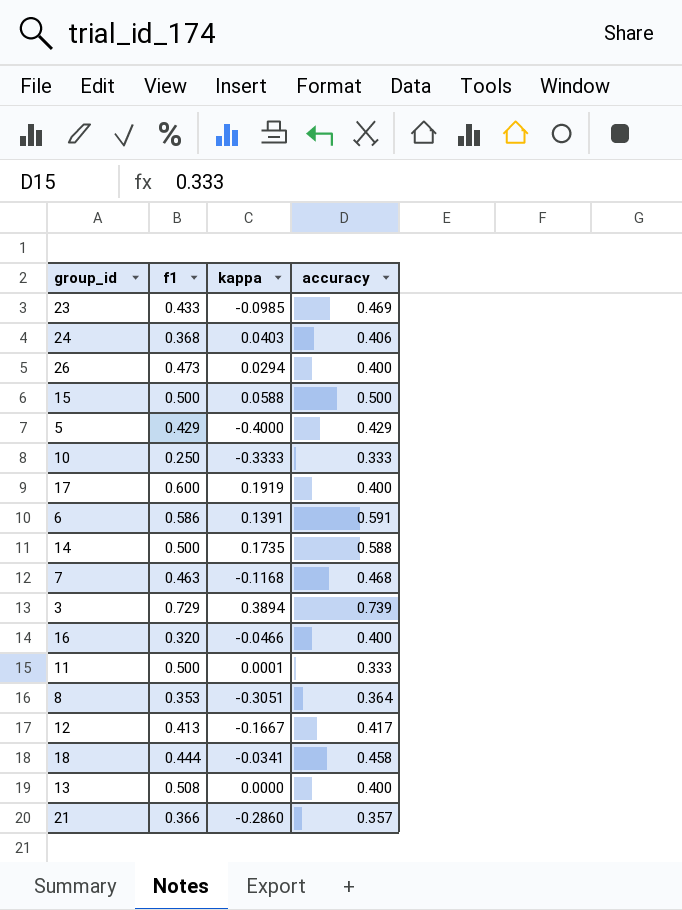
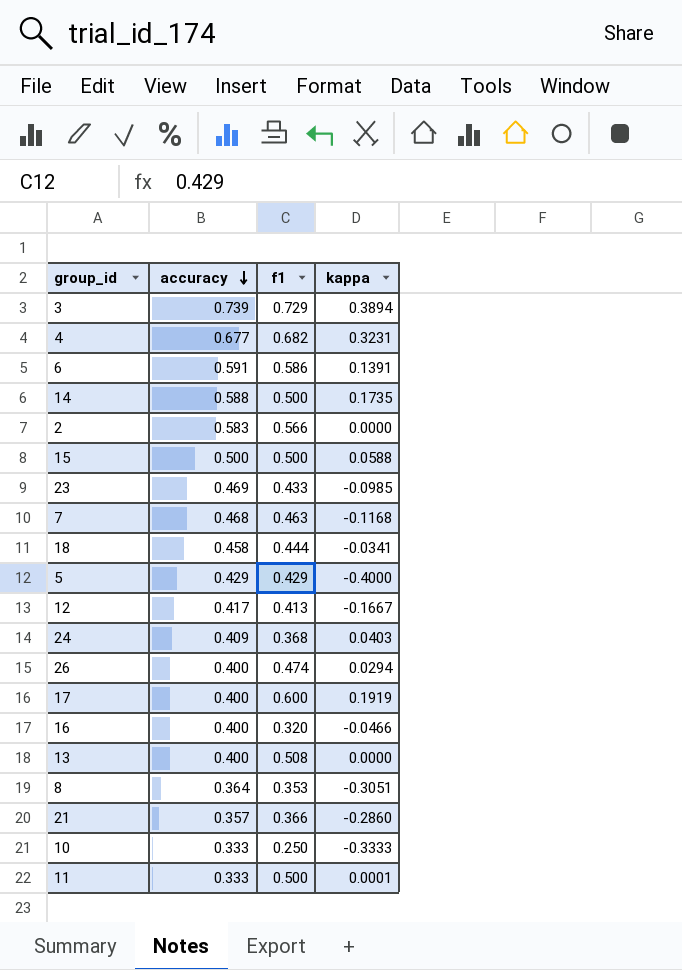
row order: none -> accuracy descending
column accuracy | position: 4 -> 2
row 4: none -> 0.677 | 0.682 | 0.3231
row 2: none -> 0.583 | 0.566 | 0.0000
24 | accuracy: 0.406 -> 0.409
26 | f1: 0.473 -> 0.474

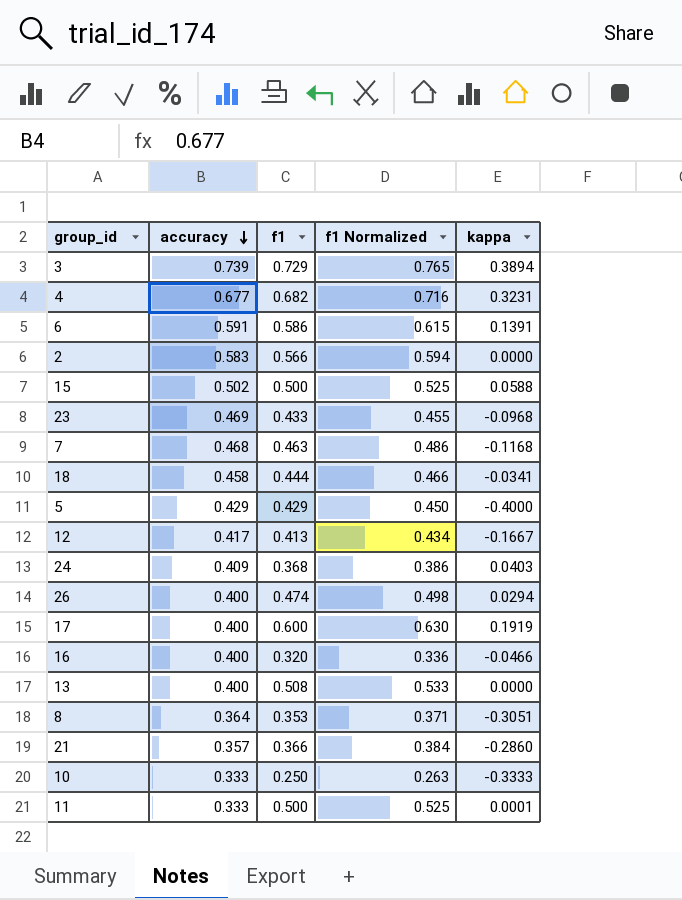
column f1 Normalized | formula: none -> [f1] * 1.05
row 14: 0.588 | 0.500 | 0.1735 -> none
15 | accuracy: 0.500 -> 0.502
23 | kappa: -0.0985 -> -0.0968

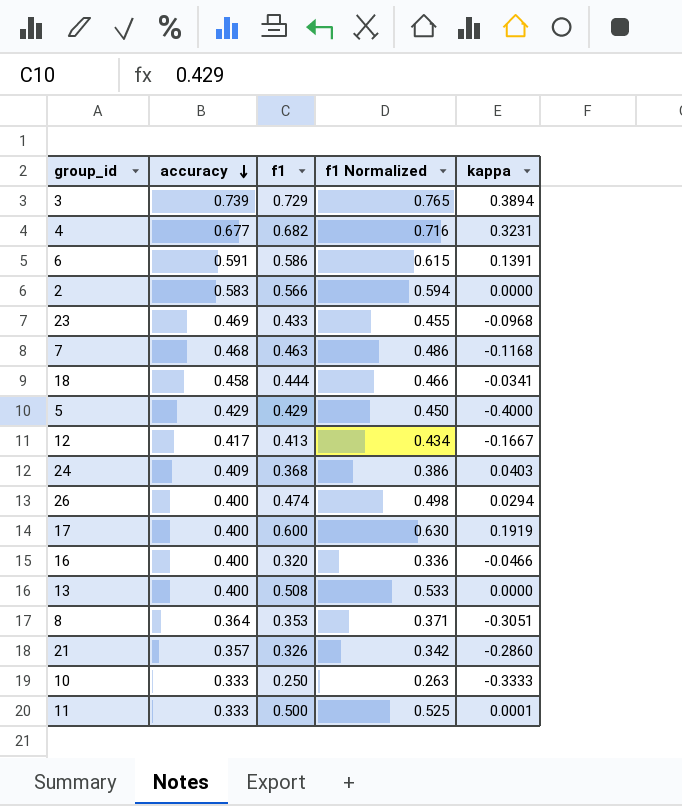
row 15: 0.502 | 0.500 | 0.525 | 0.0588 -> none
21 | f1: 0.366 -> 0.326
21 | f1 Normalized: 0.384 -> 0.342

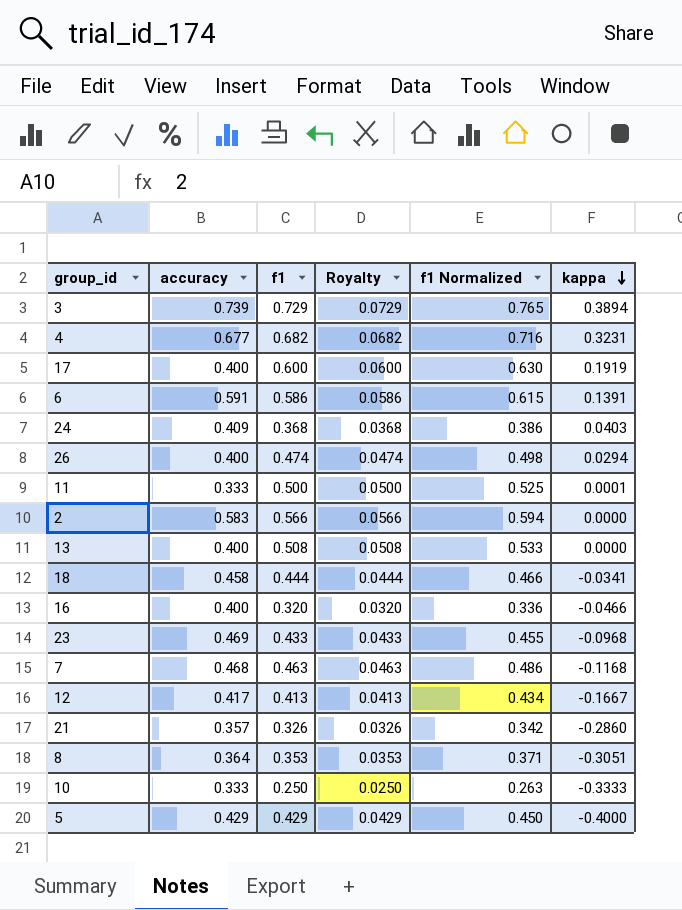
row order: accuracy descending -> kappa descending
column Royalty | formula: none -> [f1] * 0.1

